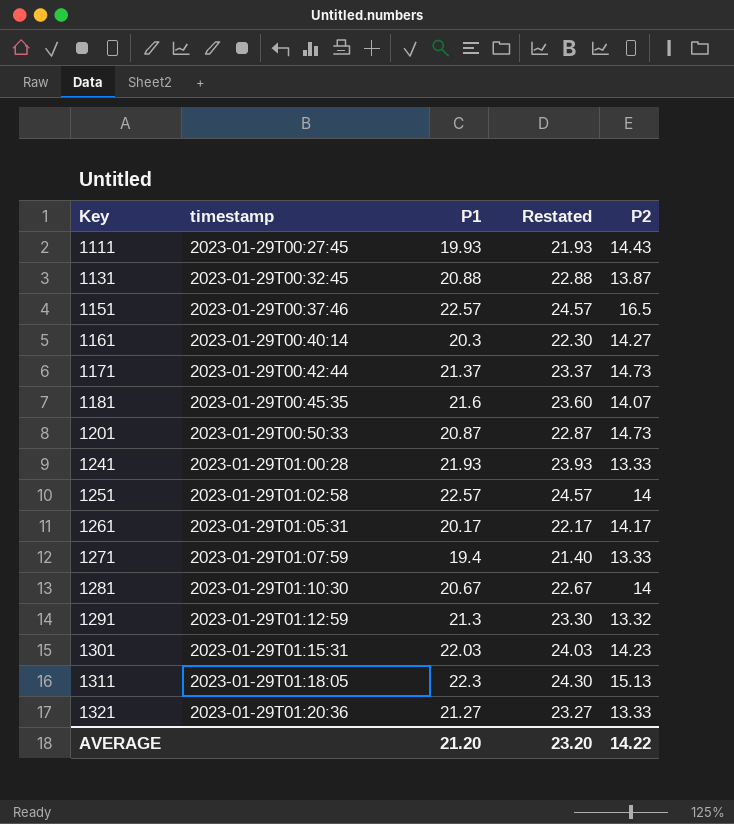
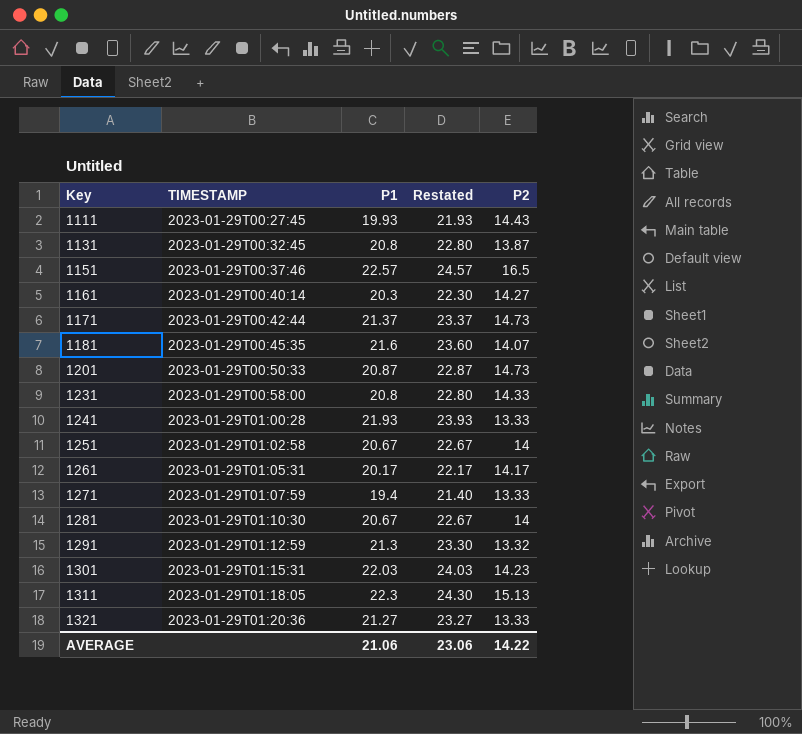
column name: timestamp -> TIMESTAMP
1131 | P1: 20.88 -> 20.8
1131 | Restated: 22.88 -> 22.80
row 1231: none -> 2023-01-29T00:58:00 | 20.8 | 22.80 | 14.33
1251 | P1: 22.57 -> 20.67
1251 | Restated: 24.57 -> 22.67
AVERAGE | P1: 21.20 -> 21.06
AVERAGE | Restated: 23.20 -> 23.06

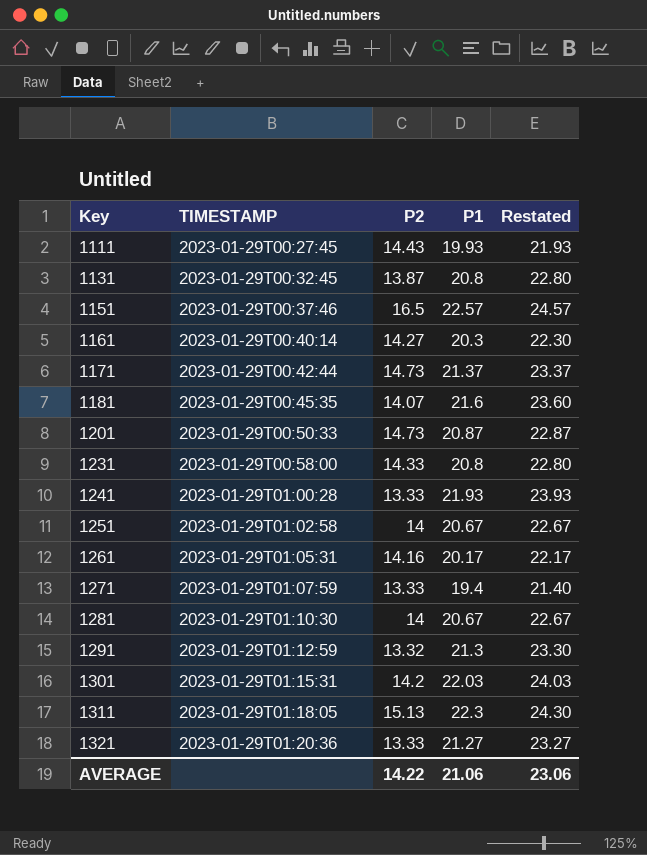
column P2 | position: 5 -> 3
1261 | P2: 14.17 -> 14.16
1301 | P2: 14.23 -> 14.2

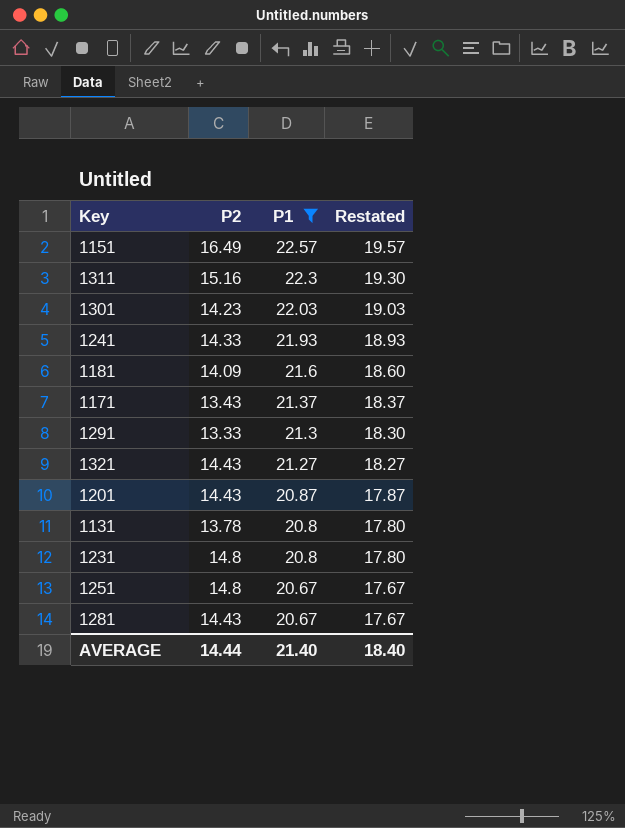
filter: none -> P1 >= 20.67
row order: Key ascending -> P1 descending
column TIMESTAMP | position: 2 -> none
column Restated | formula: [P1] + 2 -> [P1] - 3
1151 | P2: 16.5 -> 16.49
1311 | P2: 15.13 -> 15.16
1301 | P2: 14.2 -> 14.23
1241 | P2: 13.33 -> 14.33
1181 | P2: 14.07 -> 14.09
1171 | P2: 14.73 -> 13.43
1291 | P2: 13.32 -> 13.33
1321 | P2: 13.33 -> 14.43
1201 | P2: 14.73 -> 14.43
1131 | P2: 13.87 -> 13.78
1231 | P2: 14.33 -> 14.8
1251 | P2: 14 -> 14.8
1281 | P2: 14 -> 14.43
AVERAGE | P2: 14.22 -> 14.44
AVERAGE | P1: 21.06 -> 21.40
AVERAGE | Restated: 23.06 -> 18.40

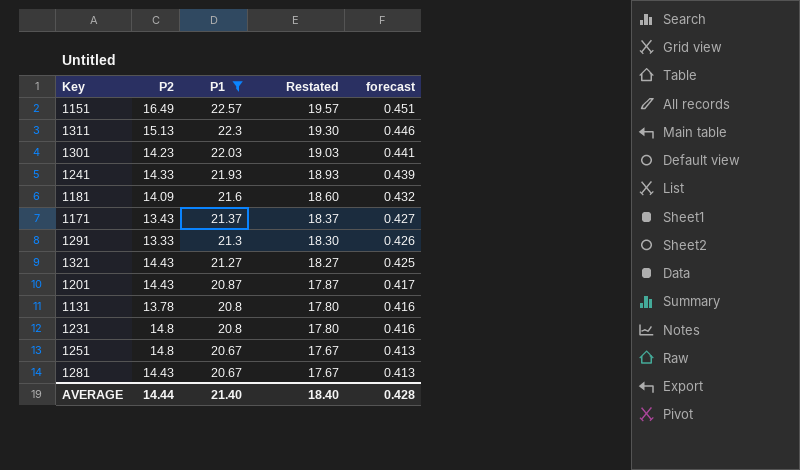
column forecast | formula: none -> [P1] * 0.02
1311 | P2: 15.16 -> 15.13

